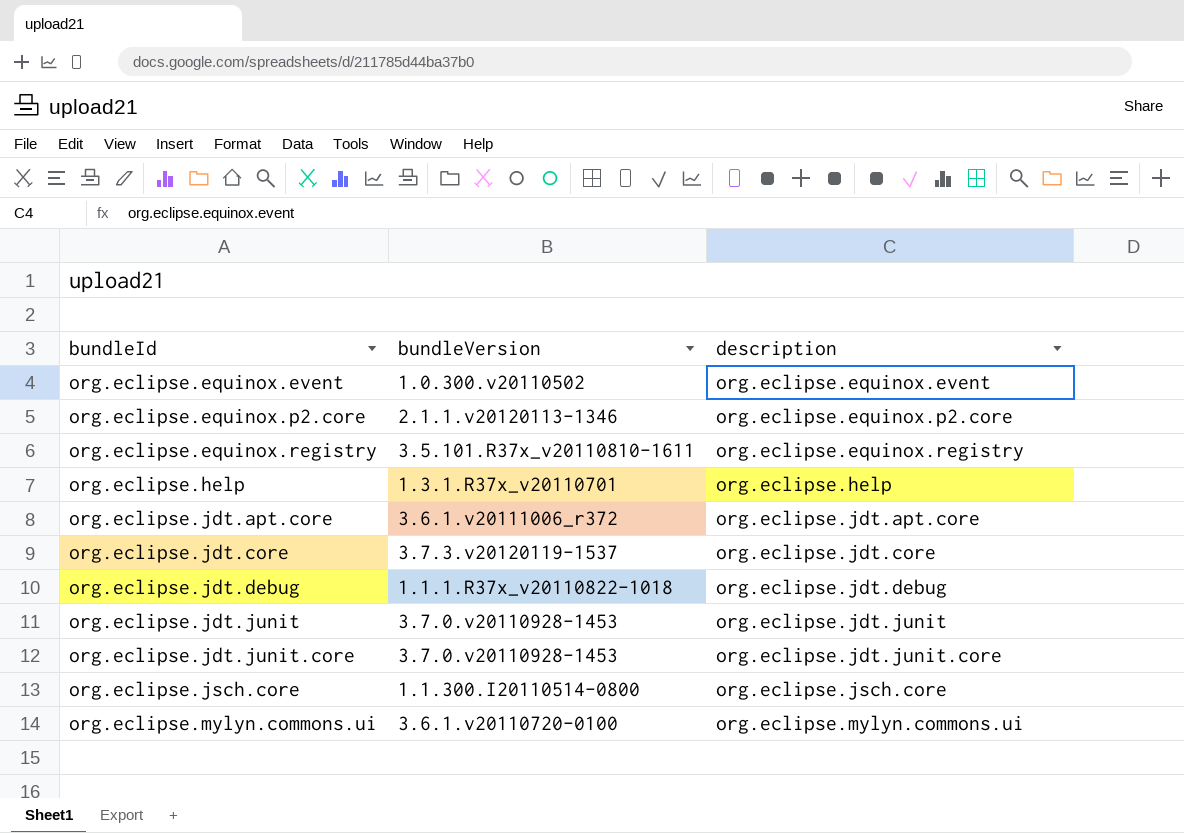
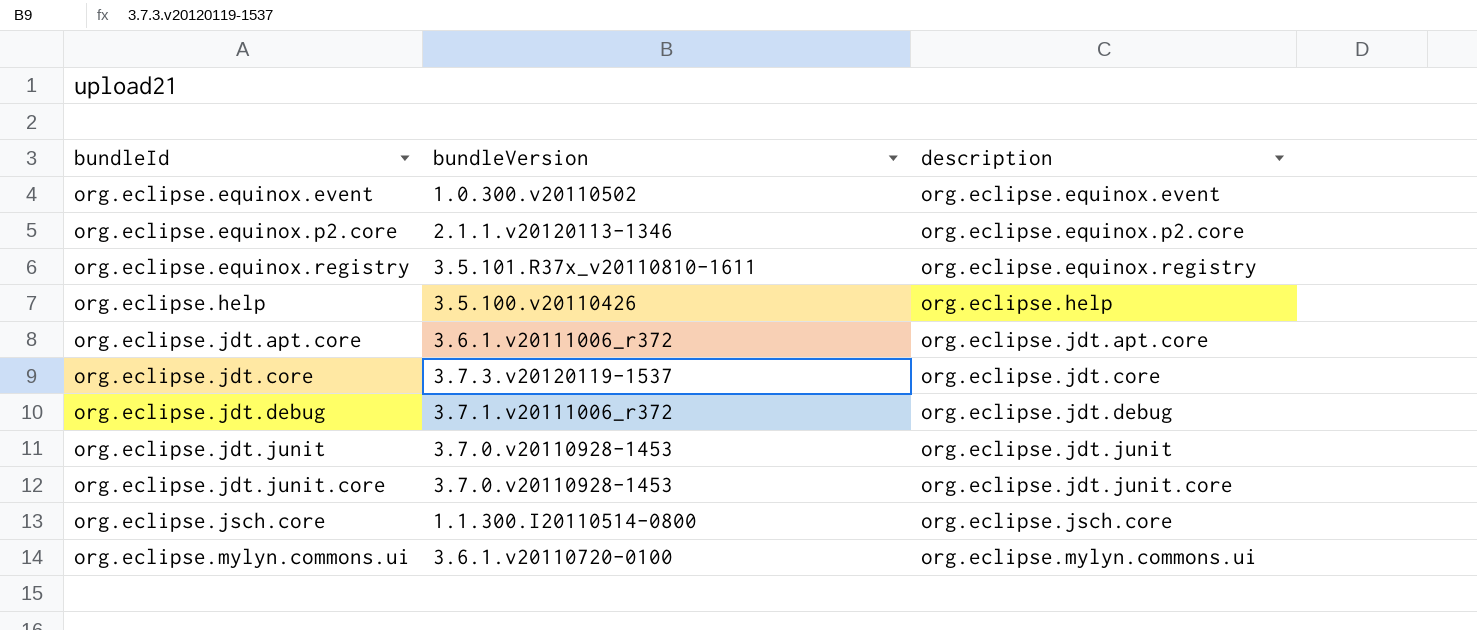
org.eclipse.help | bundleVersion: 1.3.1.R37x_v20110701 -> 3.5.100.v20110426
org.eclipse.jdt.debug | bundleVersion: 1.1.1.R37x_v20110822-1018 -> 3.7.1.v20111006_r372

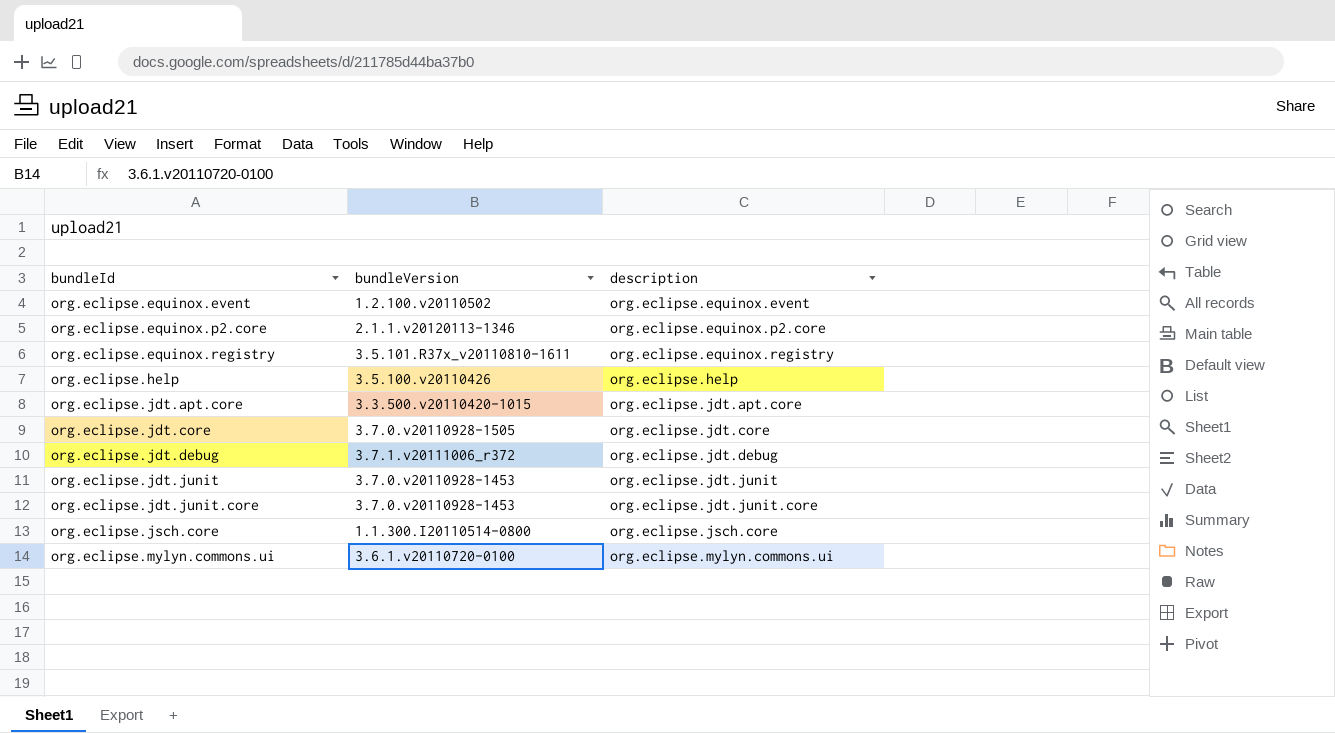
org.eclipse.equinox.event | bundleVersion: 1.0.300.v20110502 -> 1.2.100.v20110502
org.eclipse.jdt.apt.core | bundleVersion: 3.6.1.v20111006_r372 -> 3.3.500.v20110420-1015
org.eclipse.jdt.core | bundleVersion: 3.7.3.v20120119-1537 -> 3.7.0.v20110928-1505

